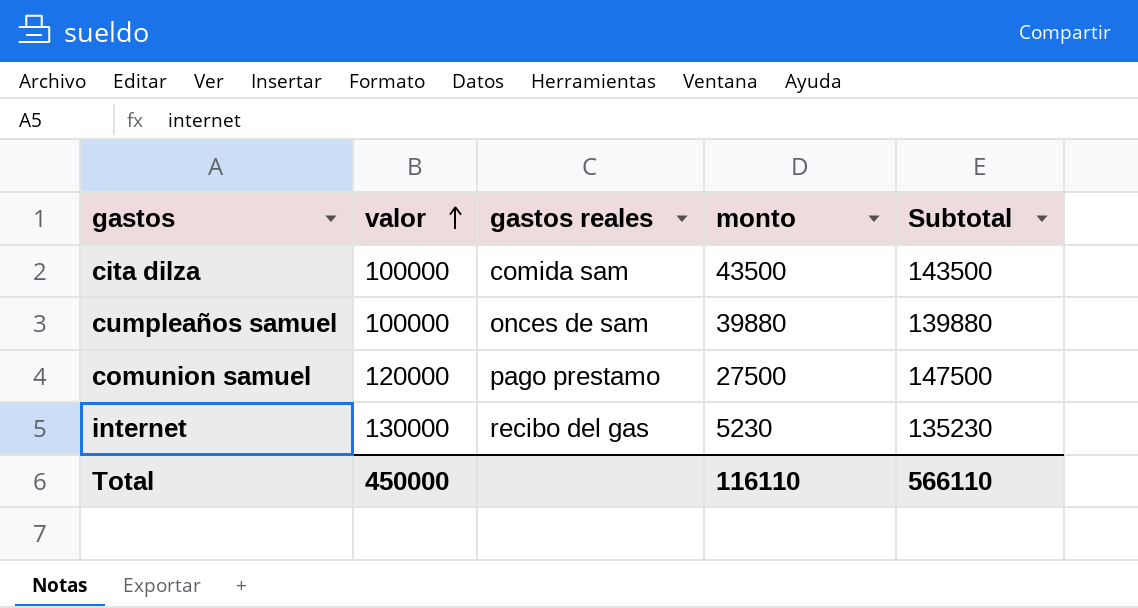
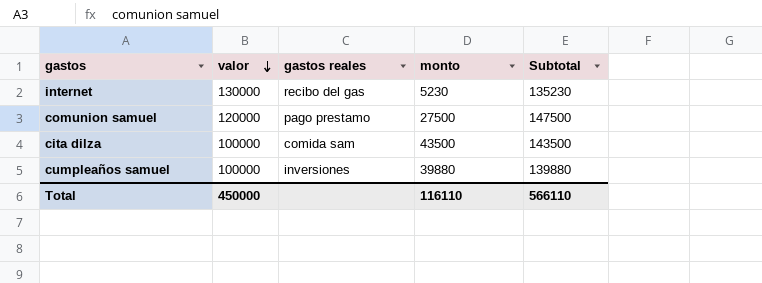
row order: valor ascending -> valor descending
cumpleaños samuel | gastos reales: onces de sam -> inversiones

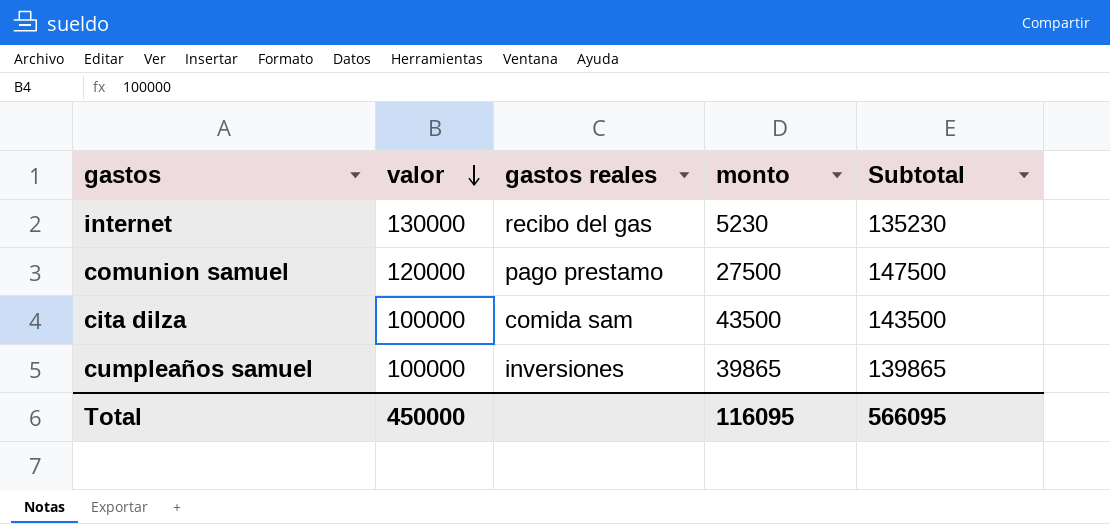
cumpleaños samuel | monto: 39880 -> 39865
cumpleaños samuel | Subtotal: 139880 -> 139865
Total | monto: 116110 -> 116095
Total | Subtotal: 566110 -> 566095

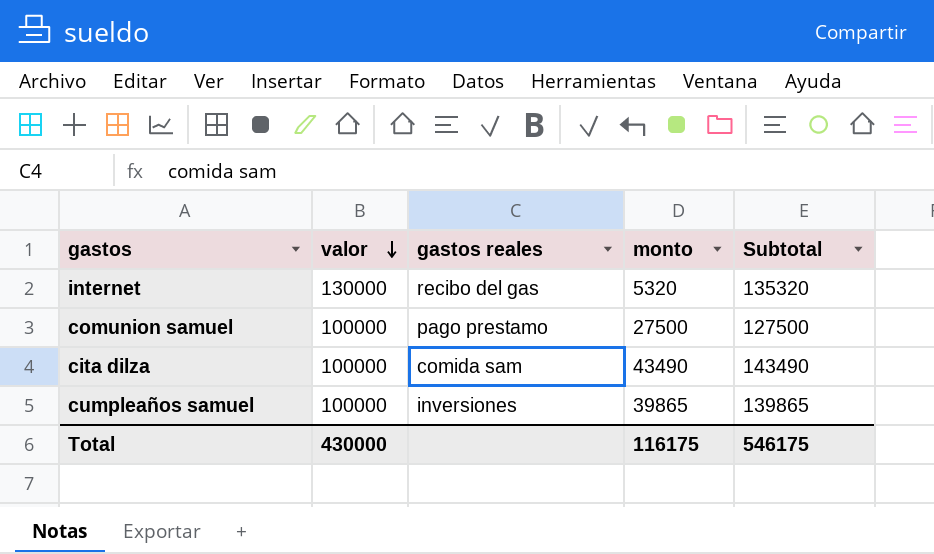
internet | monto: 5230 -> 5320
internet | Subtotal: 135230 -> 135320
comunion samuel | valor: 120000 -> 100000
comunion samuel | Subtotal: 147500 -> 127500
cita dilza | monto: 43500 -> 43490
cita dilza | Subtotal: 143500 -> 143490
Total | valor: 450000 -> 430000
Total | monto: 116095 -> 116175
Total | Subtotal: 566095 -> 546175

